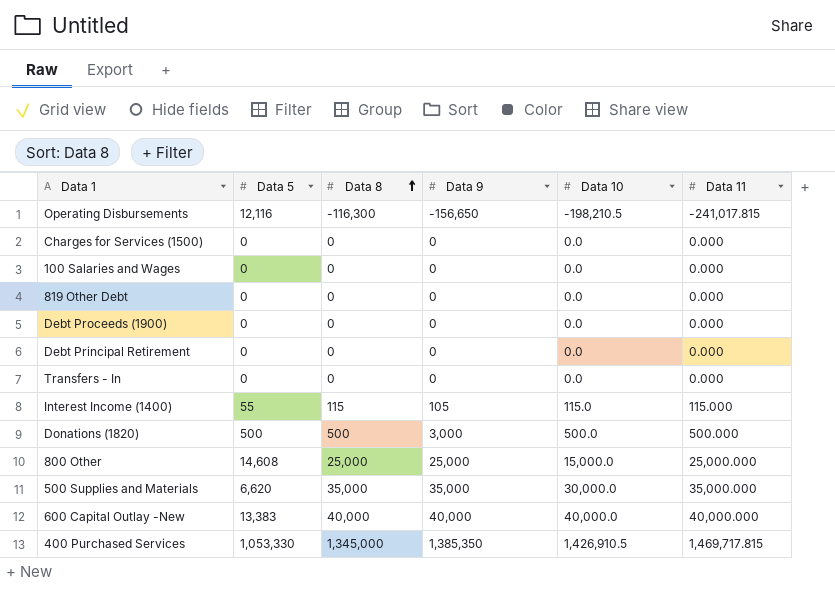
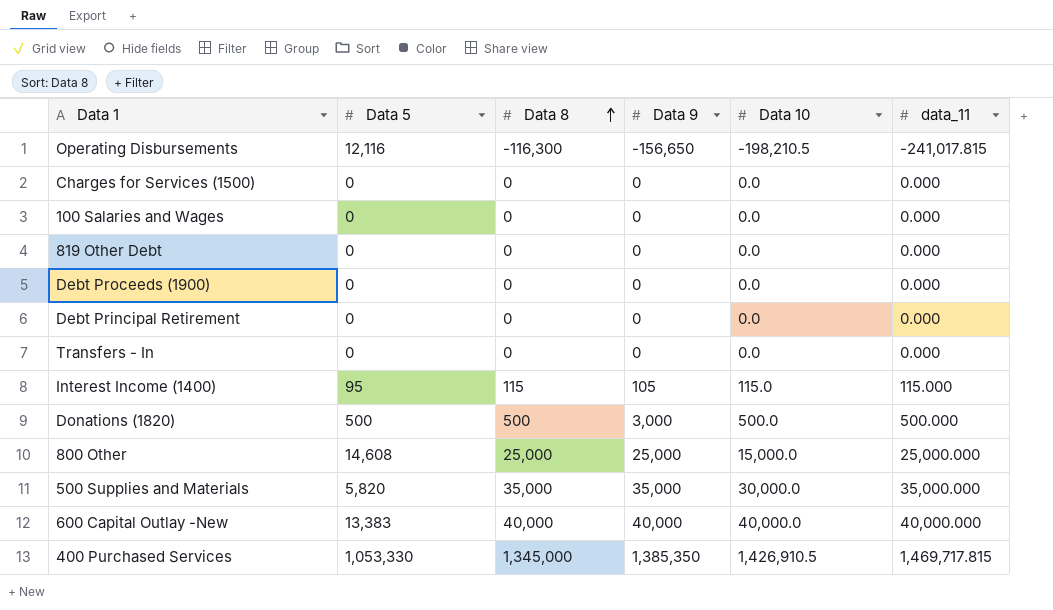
column name: Data 11 -> data_11
Interest Income (1400) | Data 5: 55 -> 95
500 Supplies and Materials | Data 5: 6,620 -> 5,820

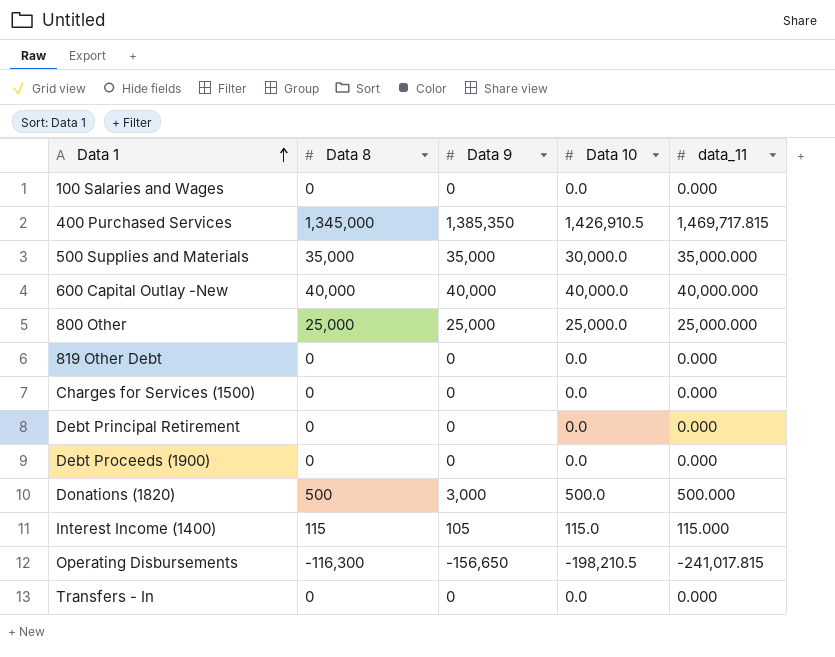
row order: Data 8 ascending -> Data 1 ascending
column Data 5 | position: 2 -> none
800 Other | Data 10: 15,000.0 -> 25,000.0

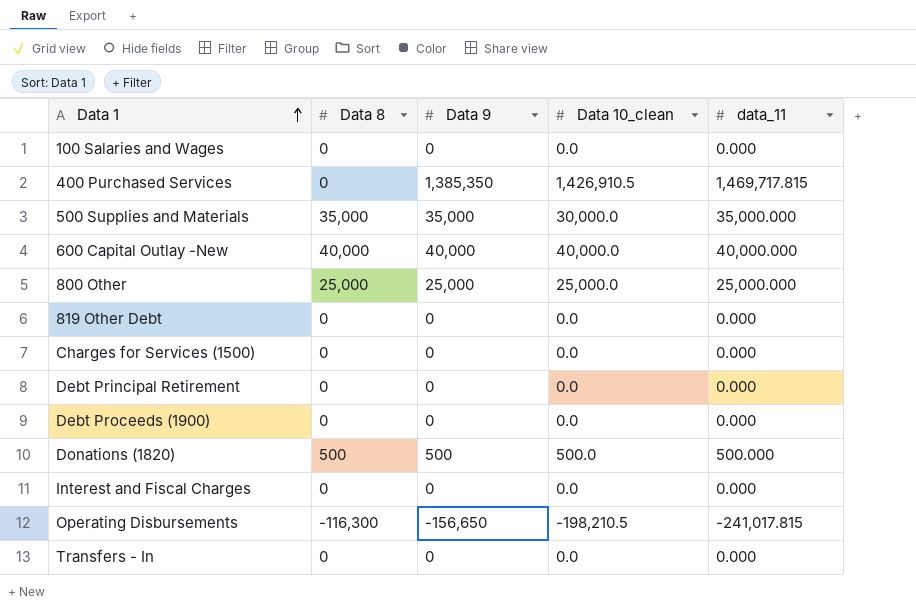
column name: Data 10 -> Data 10_clean
row Interest Income (1400): 115 | 105 | 115.0 | 115.000 -> none
400 Purchased Services | Data 8: 1,345,000 -> 0
Donations (1820) | Data 9: 3,000 -> 500
row Interest and Fiscal Charges: none -> 0 | 0 | 0.0 | 0.000

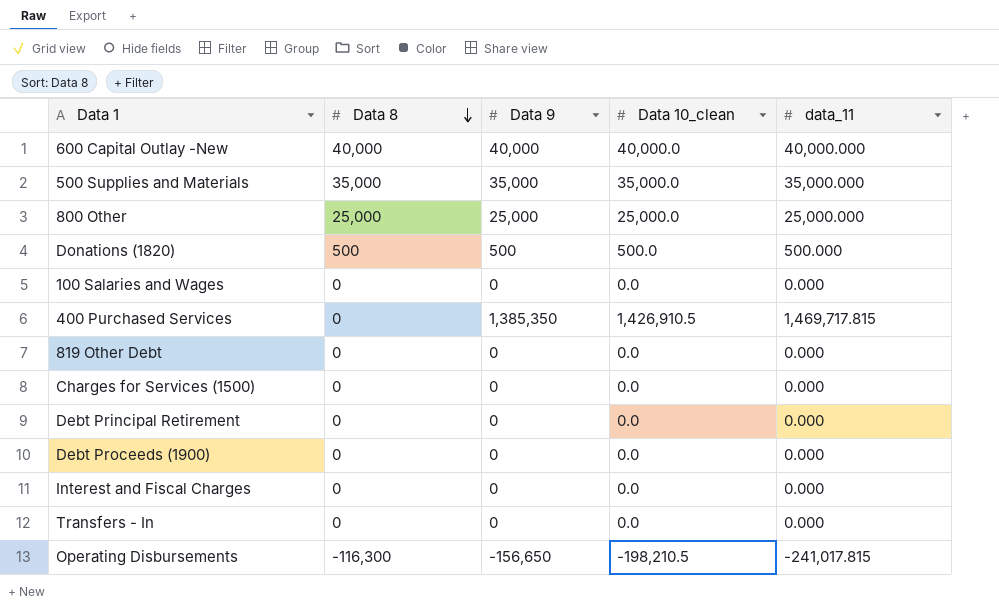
row order: Data 1 ascending -> Data 8 descending
500 Supplies and Materials | Data 10_clean: 30,000.0 -> 35,000.0

